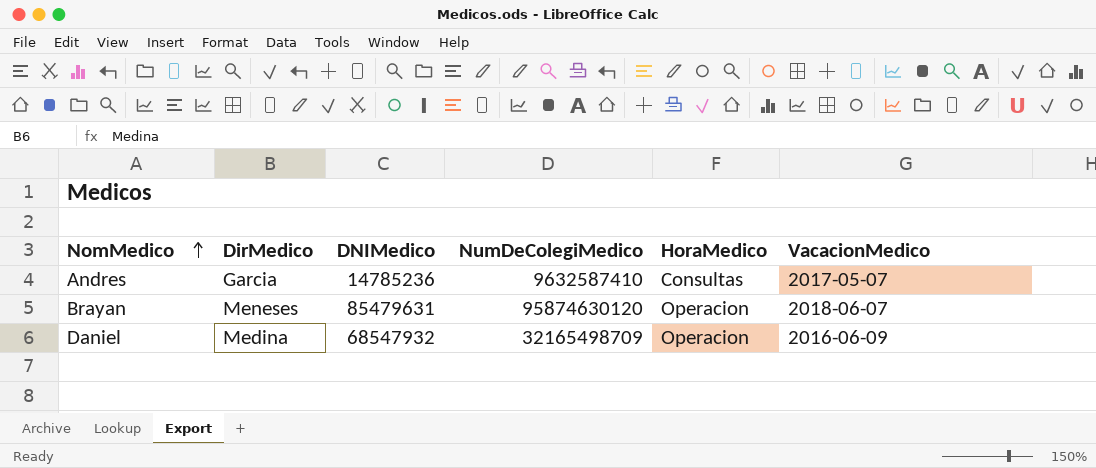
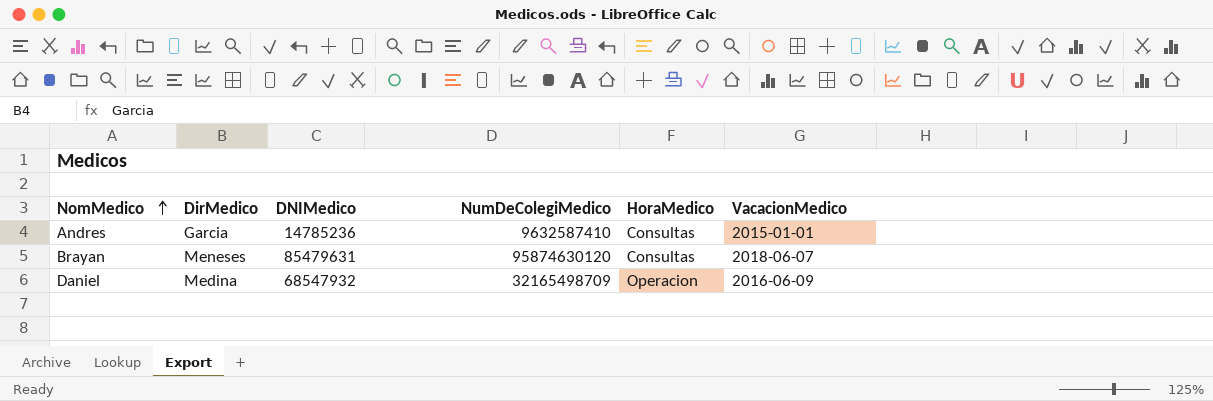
Andres | VacacionMedico: 2017-05-07 -> 2015-01-01
Brayan | HoraMedico: Operacion -> Consultas

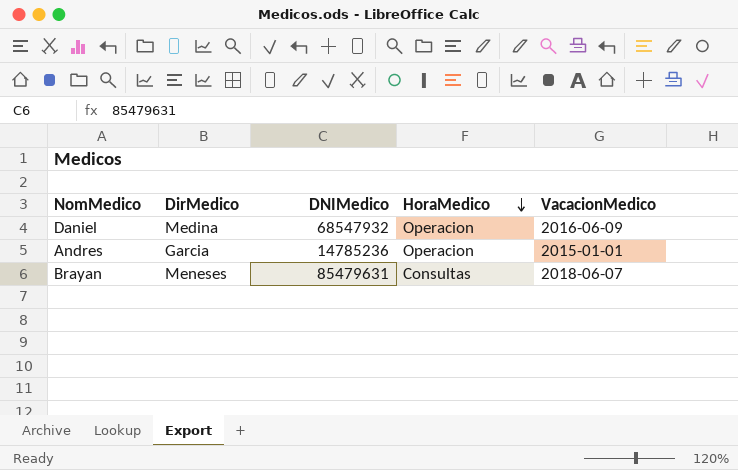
row order: NomMedico ascending -> HoraMedico descending
column NumDeColegiMedico | position: 4 -> none
Andres | HoraMedico: Consultas -> Operacion

